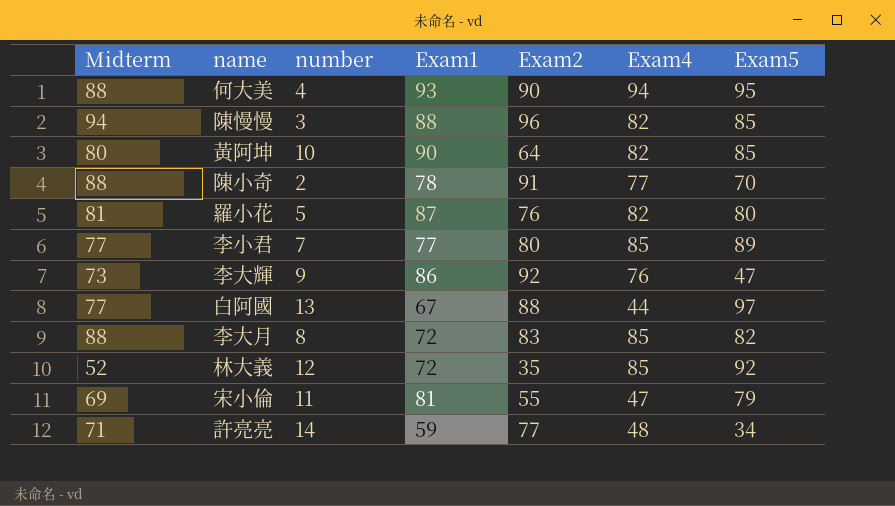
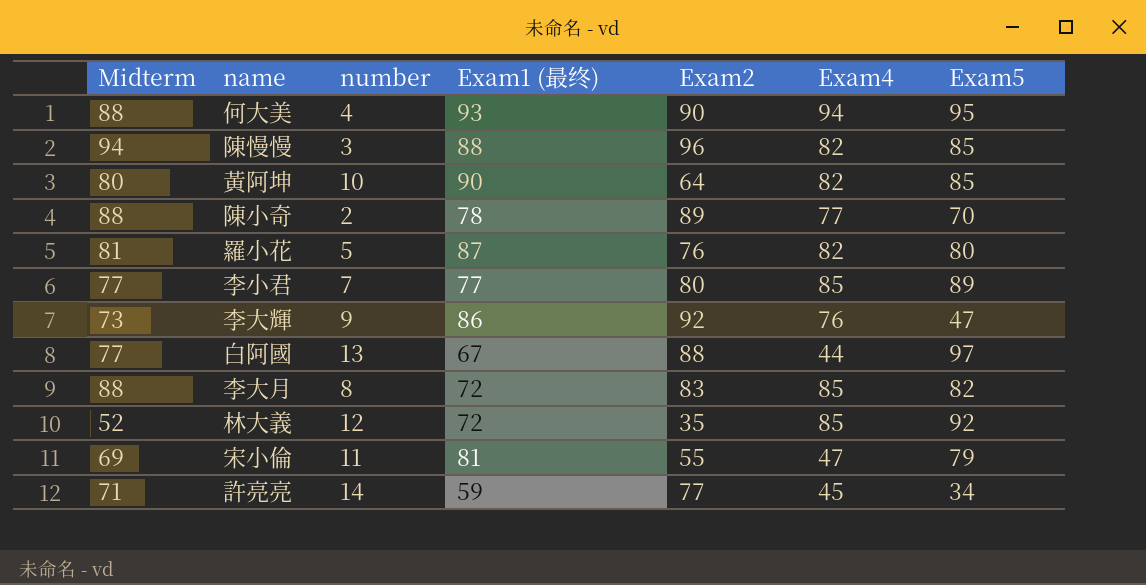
column name: Exam1 -> Exam1 (最终)
陳小奇 | Exam2: 91 -> 89
許亮亮 | Exam4: 48 -> 45

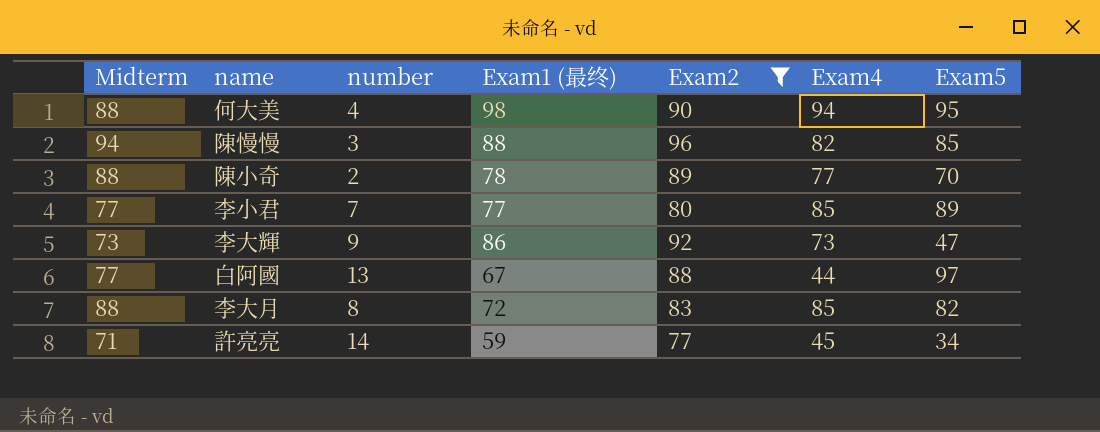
filter: none -> Exam2 >= 77
何大美 | Exam1 (最终): 93 -> 98
李大輝 | Exam4: 76 -> 73

